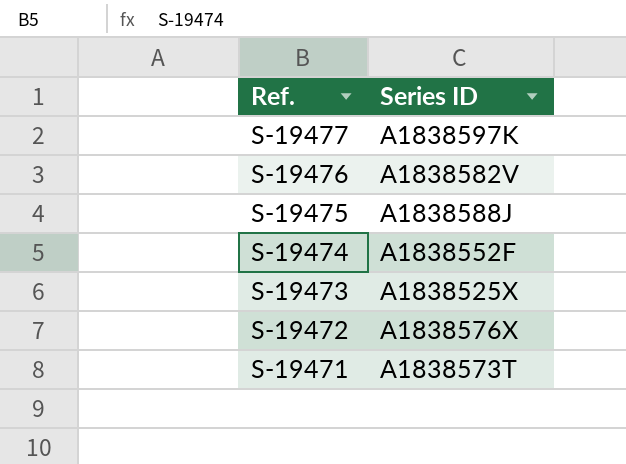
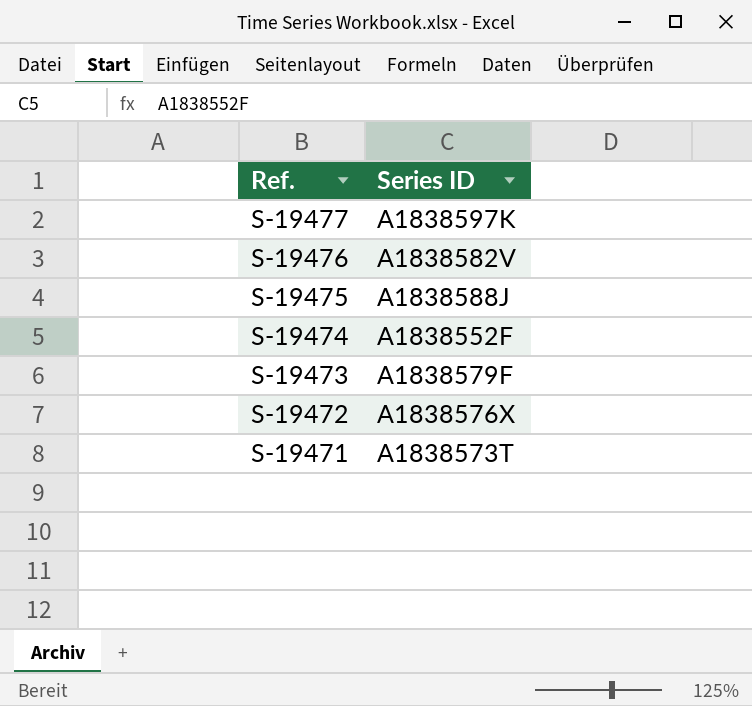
S-19473 | Series ID: A1838525X -> A1838579F

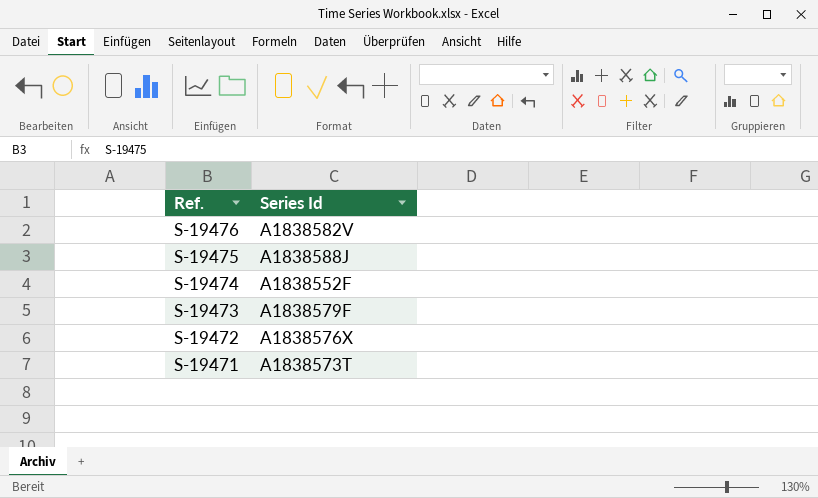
column name: Series ID -> Series Id
row S-19477: A1838597K -> none

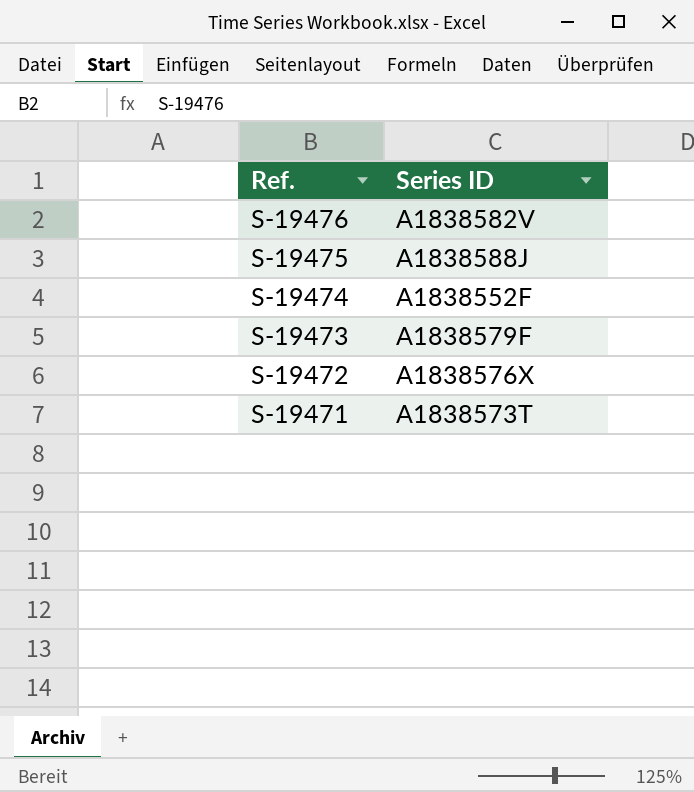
column name: Series Id -> Series ID

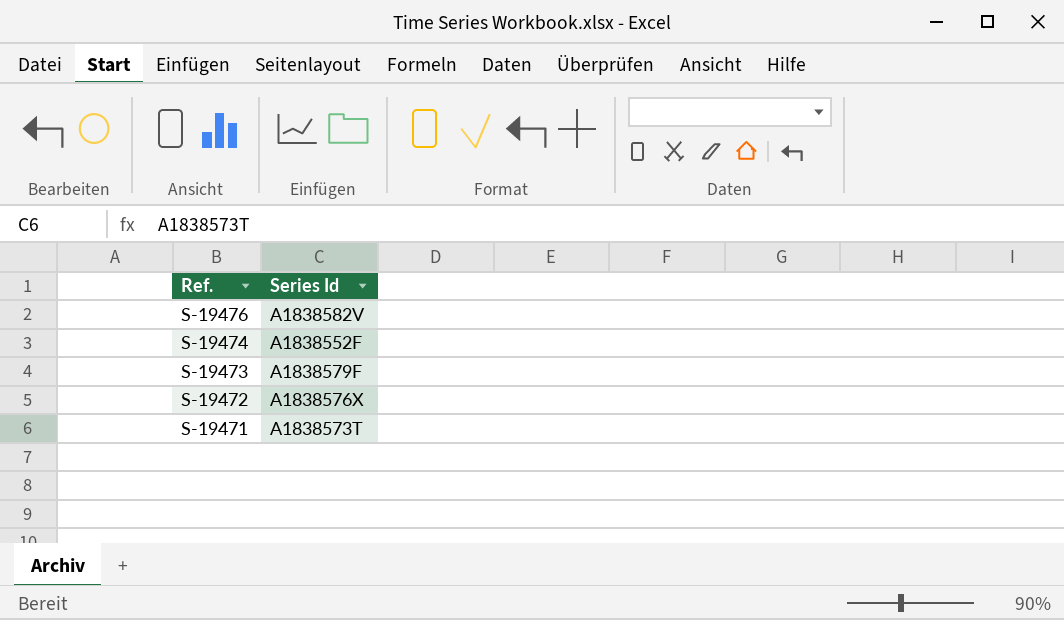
column name: Series ID -> Series Id
row S-19475: A1838588J -> none

